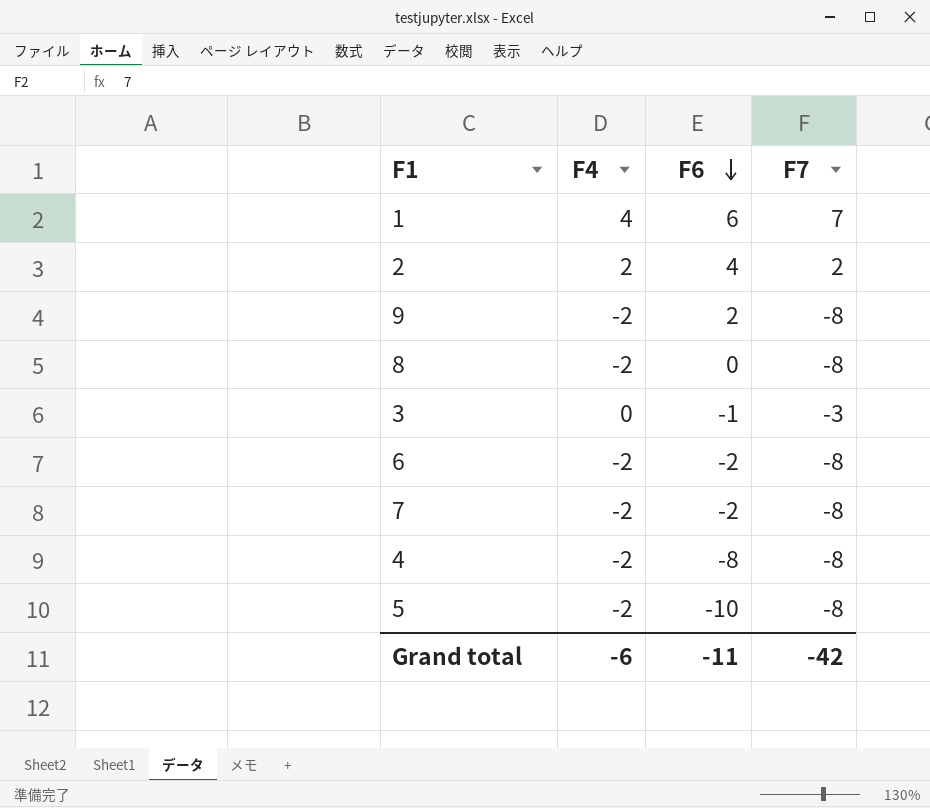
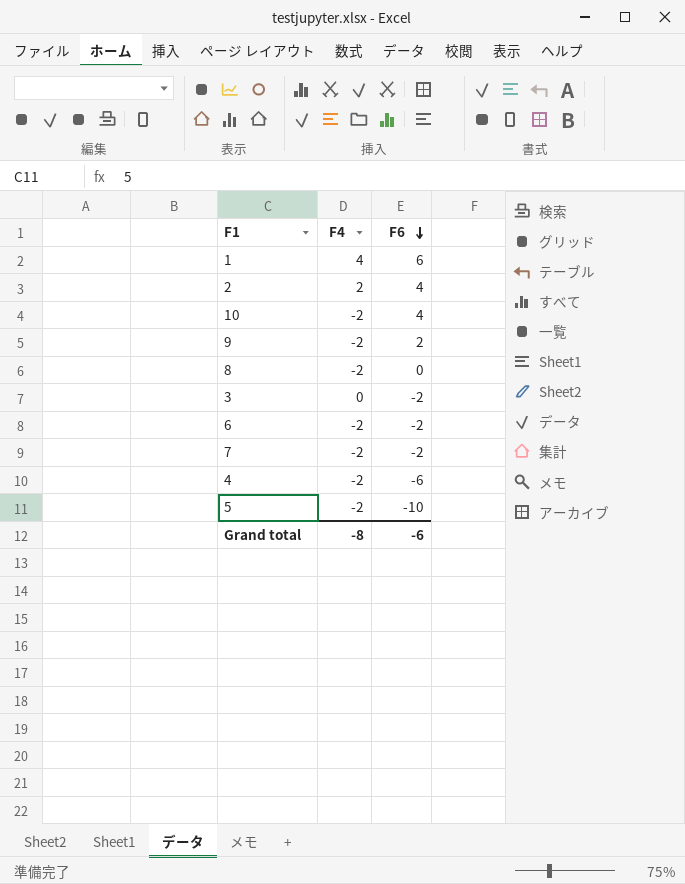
column F7 | position: 4 -> none
row 10: none -> -2 | 4
3 | F6: -1 -> -2
4 | F6: -8 -> -6
Grand total | F4: -6 -> -8
Grand total | F6: -11 -> -6

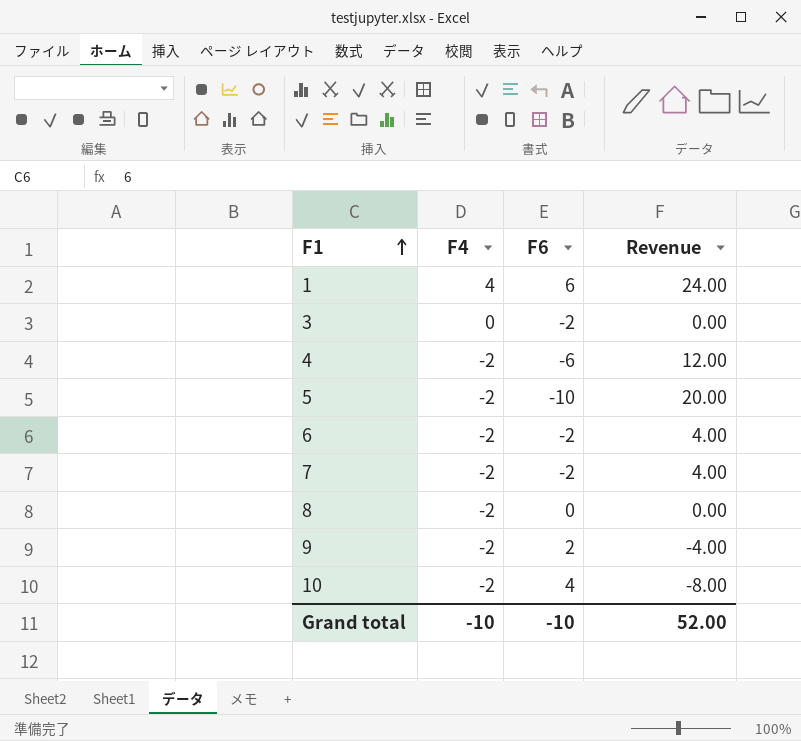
row order: F6 descending -> F1 ascending
column Revenue | formula: none -> [F4] * [F6]
row 2: 2 | 4 -> none
Grand total | F4: -8 -> -10
Grand total | F6: -6 -> -10

